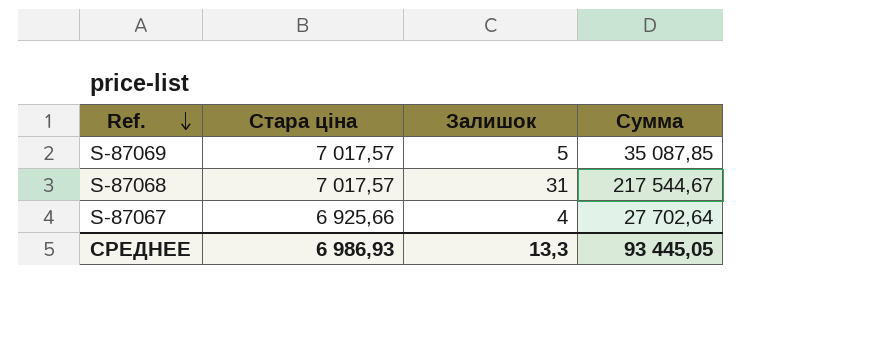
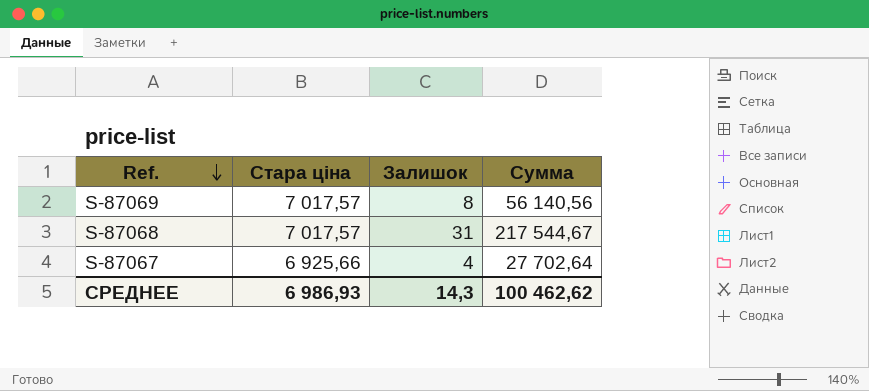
S-87069 | Залишок: 5 -> 8
S-87069 | Сумма: 35 087,85 -> 56 140,56
СРЕДНЕЕ | Залишок: 13,3 -> 14,3
СРЕДНЕЕ | Сумма: 93 445,05 -> 100 462,62

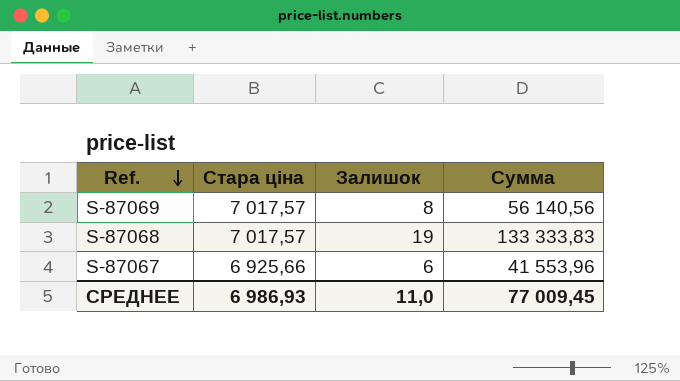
S-87068 | Залишок: 31 -> 19
S-87068 | Сумма: 217 544,67 -> 133 333,83
S-87067 | Залишок: 4 -> 6
S-87067 | Сумма: 27 702,64 -> 41 553,96
СРЕДНЕЕ | Залишок: 14,3 -> 11,0
СРЕДНЕЕ | Сумма: 100 462,62 -> 77 009,45

